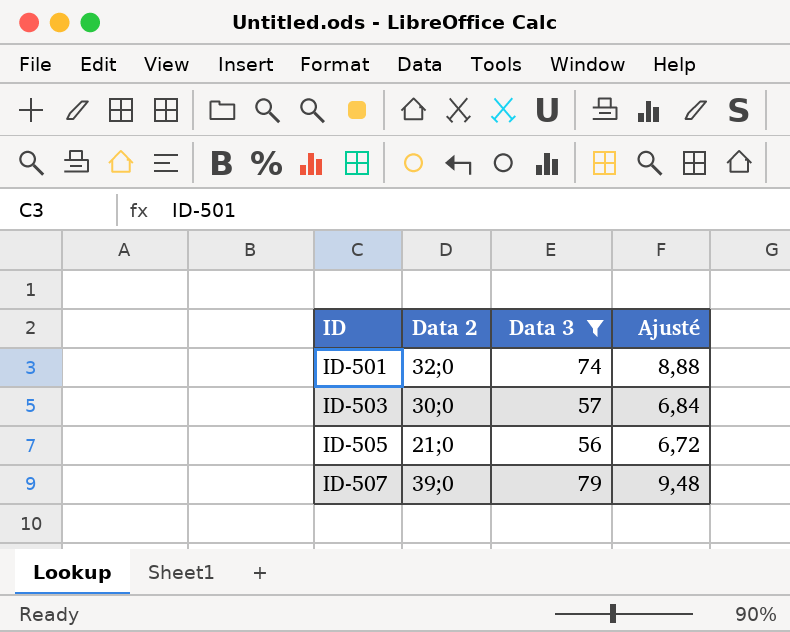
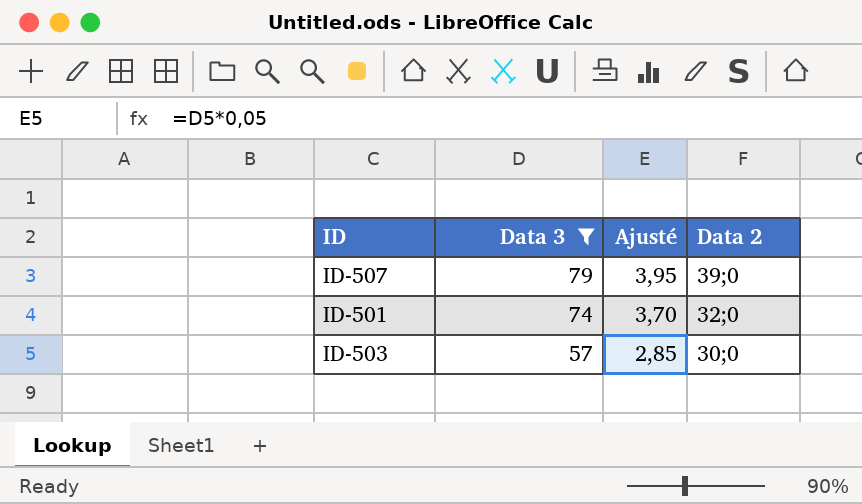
row order: ID ascending -> Data 3 descending
column Ajusté | formula: [Data 3] * 0,12 -> [Data 3] * 0,05
column Data 2 | position: 2 -> 4
row ID-505: 21;0 | 56 | 6,72 -> none

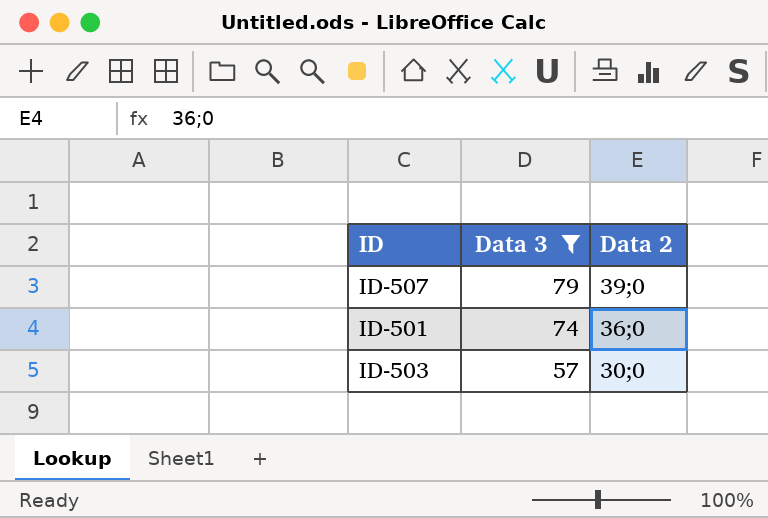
column Ajusté | formula: [Data 3] * 0,05 -> none
ID-501 | Data 2: 32;0 -> 36;0

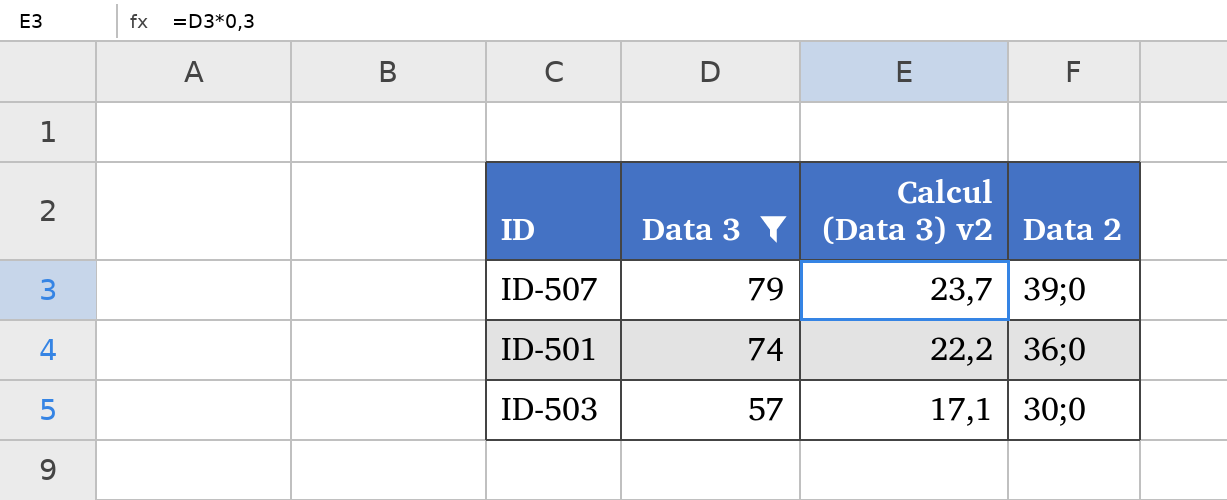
column Calcul (Data 3) v2 | formula: none -> [Data 3] * 0,3

